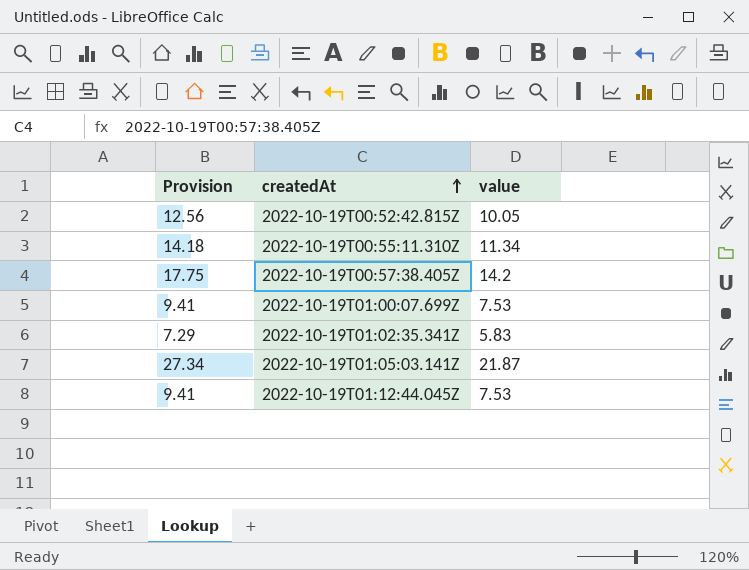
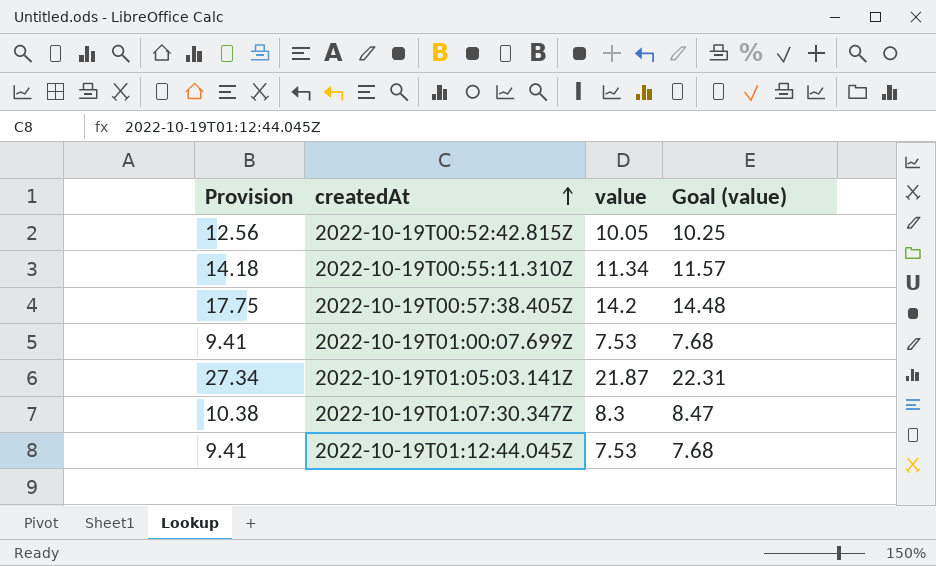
column Goal (value) | formula: none -> [value] * 1.02
row 2022-10-19T01:02:35.341Z: 7.29 | 5.83 -> none
row 2022-10-19T01:07:30.347Z: none -> 10.38 | 8.3 | 8.47

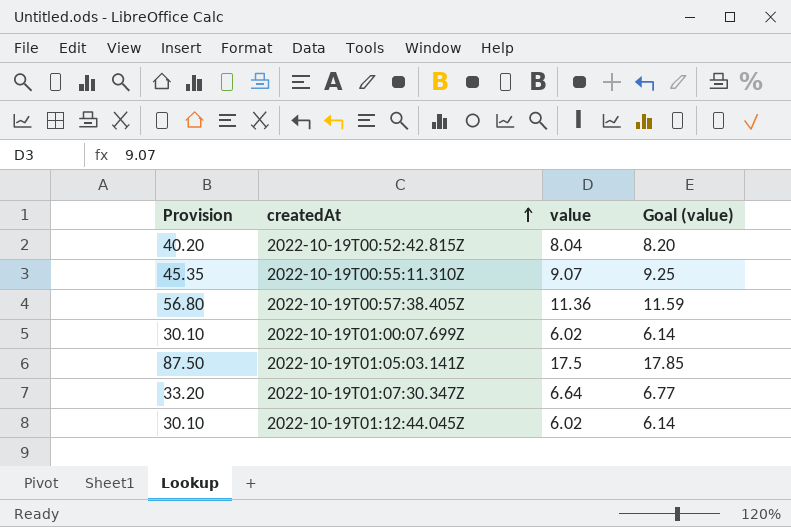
column Provision | formula: [value] * 1.25 -> [value] * 5
2022-10-19T00:52:42.815Z | value: 10.05 -> 8.04
2022-10-19T00:52:42.815Z | Goal (value): 10.25 -> 8.20
2022-10-19T00:55:11.310Z | value: 11.34 -> 9.07
2022-10-19T00:55:11.310Z | Goal (value): 11.57 -> 9.25
2022-10-19T00:57:38.405Z | value: 14.2 -> 11.36
2022-10-19T00:57:38.405Z | Goal (value): 14.48 -> 11.59
2022-10-19T01:00:07.699Z | value: 7.53 -> 6.02
2022-10-19T01:00:07.699Z | Goal (value): 7.68 -> 6.14
2022-10-19T01:05:03.141Z | value: 21.87 -> 17.5
2022-10-19T01:05:03.141Z | Goal (value): 22.31 -> 17.85
2022-10-19T01:07:30.347Z | value: 8.3 -> 6.64
2022-10-19T01:07:30.347Z | Goal (value): 8.47 -> 6.77
2022-10-19T01:12:44.045Z | value: 7.53 -> 6.02
2022-10-19T01:12:44.045Z | Goal (value): 7.68 -> 6.14

